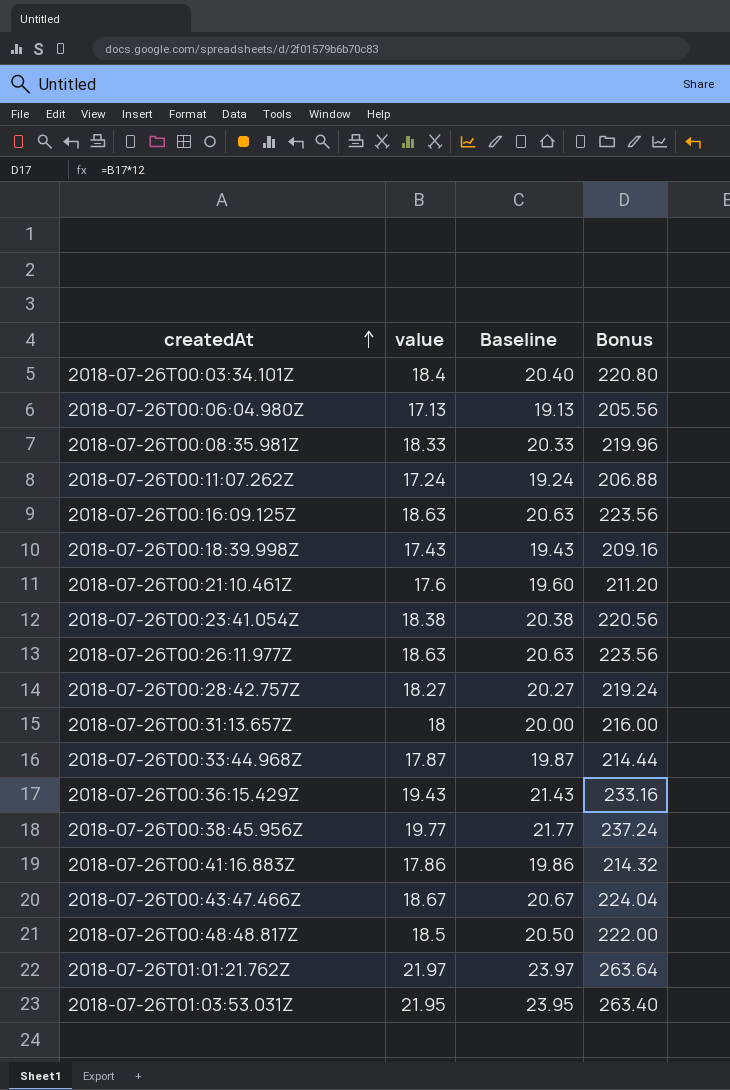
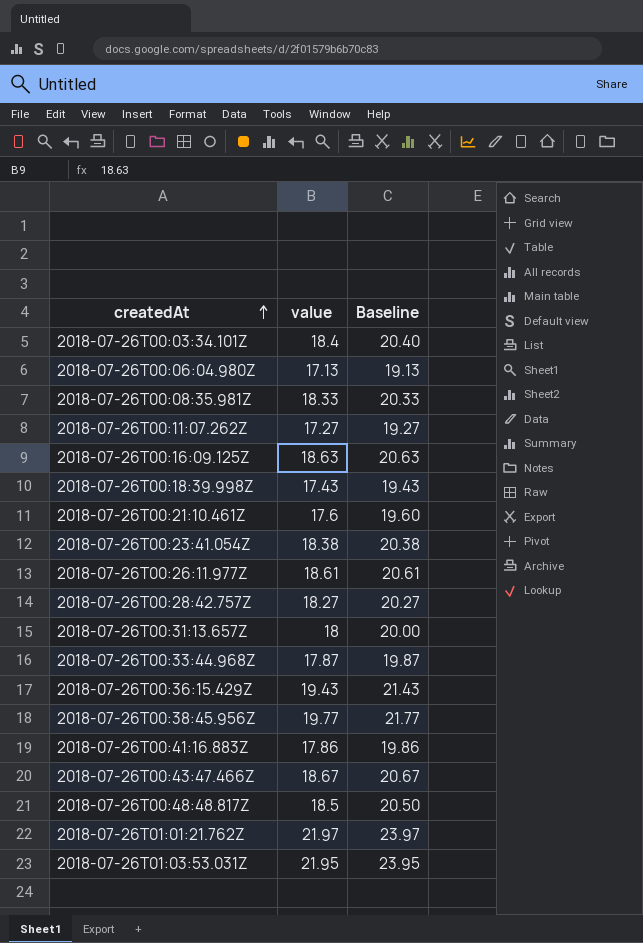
column Bonus | formula: [value] * 12 -> none
2018-07-26T00:11:07.262Z | value: 17.24 -> 17.27
2018-07-26T00:11:07.262Z | Baseline: 19.24 -> 19.27
2018-07-26T00:26:11.977Z | value: 18.63 -> 18.61
2018-07-26T00:26:11.977Z | Baseline: 20.63 -> 20.61

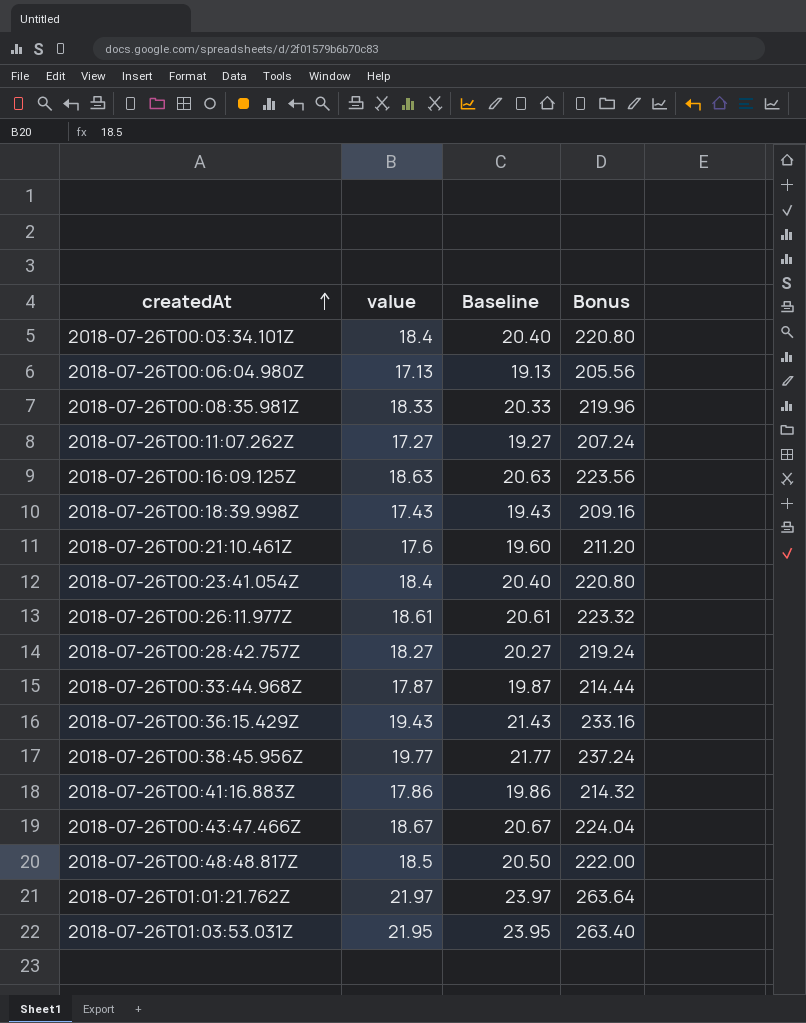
column Bonus | formula: none -> [value] * 12
row 2018-07-26T00:31:13.657Z: 18 | 20.00 -> none
2018-07-26T00:23:41.054Z | value: 18.38 -> 18.4
2018-07-26T00:23:41.054Z | Baseline: 20.38 -> 20.40

